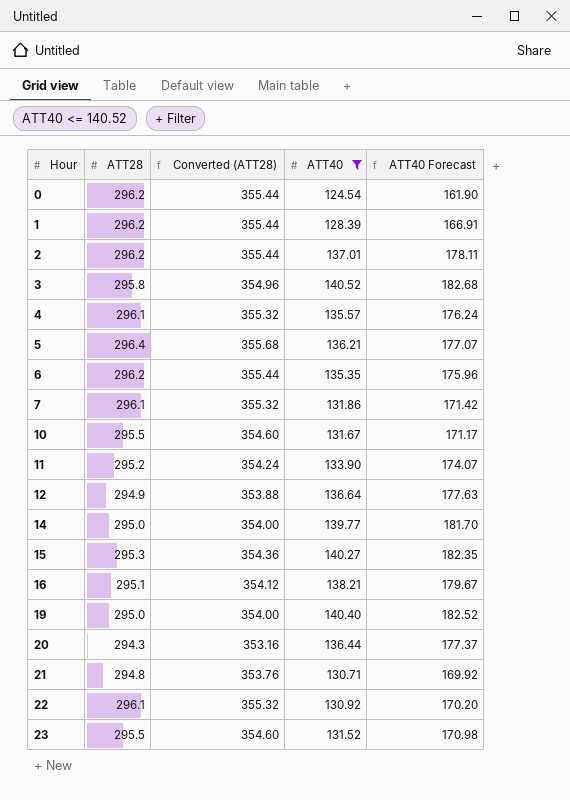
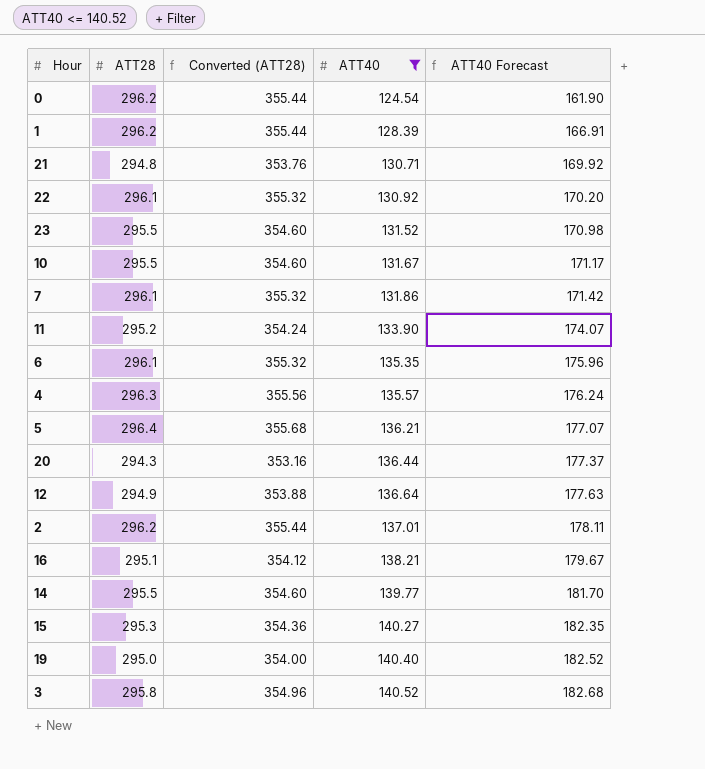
row order: Hour ascending -> ATT40 ascending
6 | ATT28: 296.2 -> 296.1
6 | Converted (ATT28): 355.44 -> 355.32
4 | ATT28: 296.1 -> 296.3
4 | Converted (ATT28): 355.32 -> 355.56
14 | ATT28: 295.0 -> 295.5
14 | Converted (ATT28): 354.00 -> 354.60

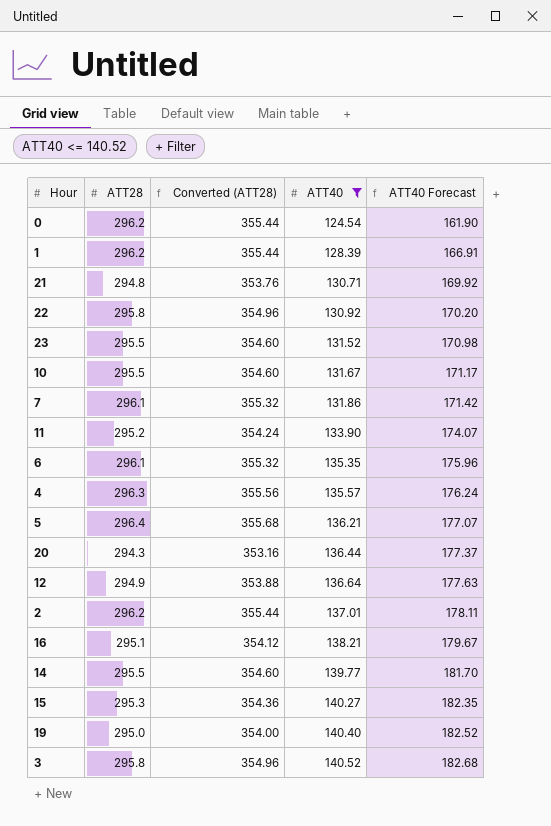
22 | ATT28: 296.1 -> 295.8
22 | Converted (ATT28): 355.32 -> 354.96

